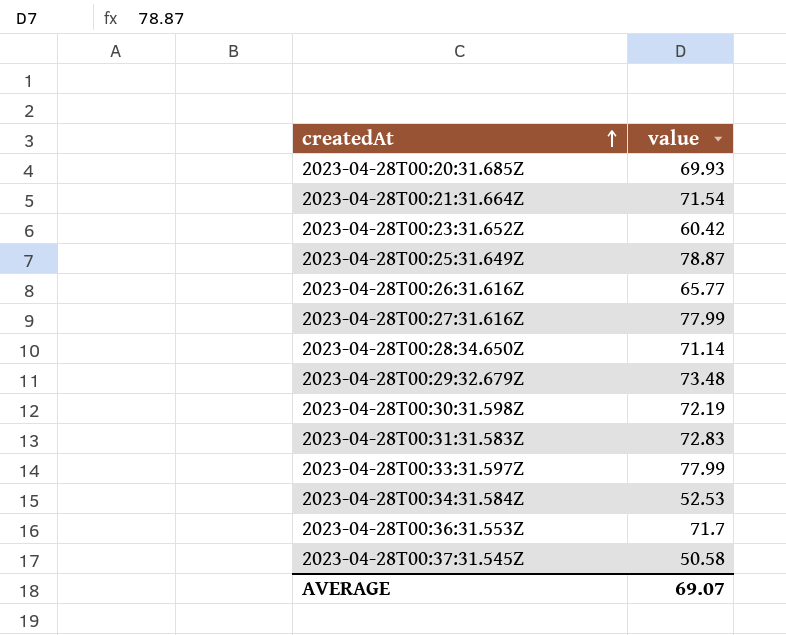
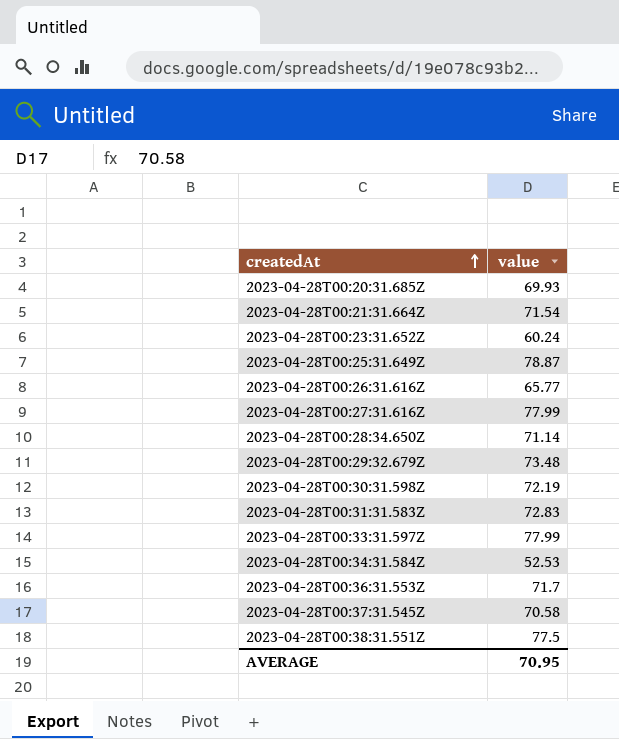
2023-04-28T00:23:31.652Z | value: 60.42 -> 60.24
2023-04-28T00:37:31.545Z | value: 50.58 -> 70.58
row 2023-04-28T00:38:31.551Z: none -> 77.5
AVERAGE | value: 69.07 -> 70.95

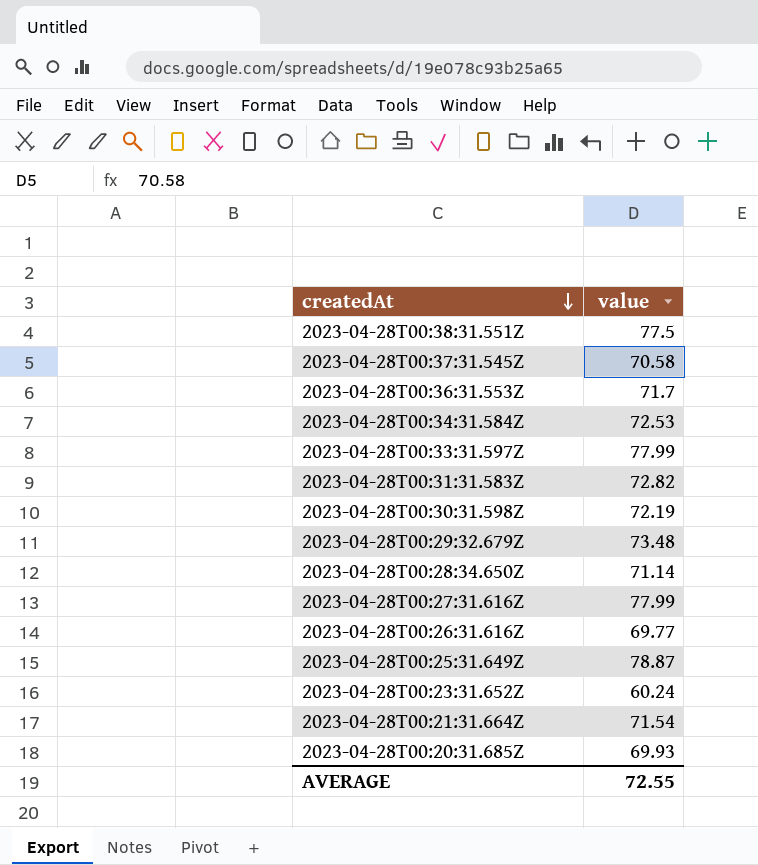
row order: createdAt ascending -> createdAt descending
2023-04-28T00:34:31.584Z | value: 52.53 -> 72.53
2023-04-28T00:31:31.583Z | value: 72.83 -> 72.82
2023-04-28T00:26:31.616Z | value: 65.77 -> 69.77
AVERAGE | value: 70.95 -> 72.55

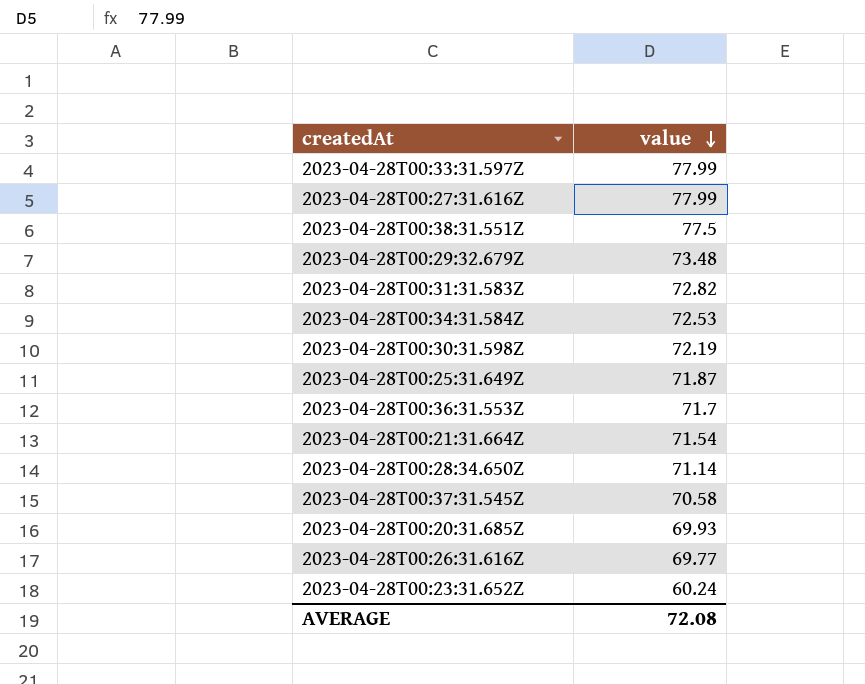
row order: createdAt descending -> value descending
2023-04-28T00:25:31.649Z | value: 78.87 -> 71.87
AVERAGE | value: 72.55 -> 72.08

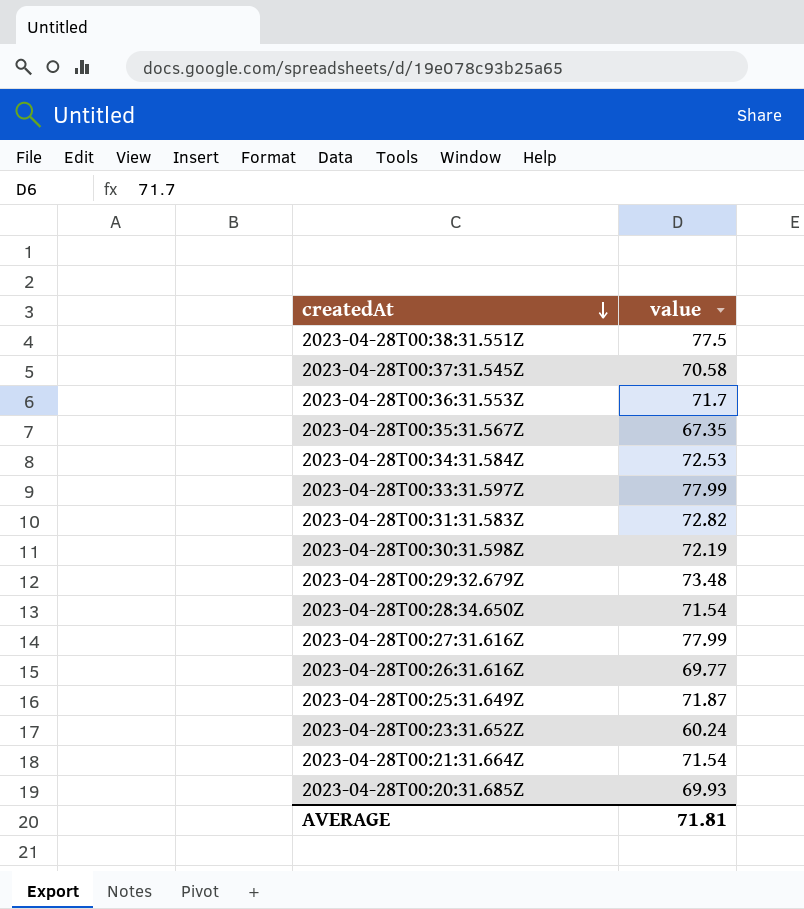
row order: value descending -> createdAt descending
row 2023-04-28T00:35:31.567Z: none -> 67.35
2023-04-28T00:28:34.650Z | value: 71.14 -> 71.54
AVERAGE | value: 72.08 -> 71.81

